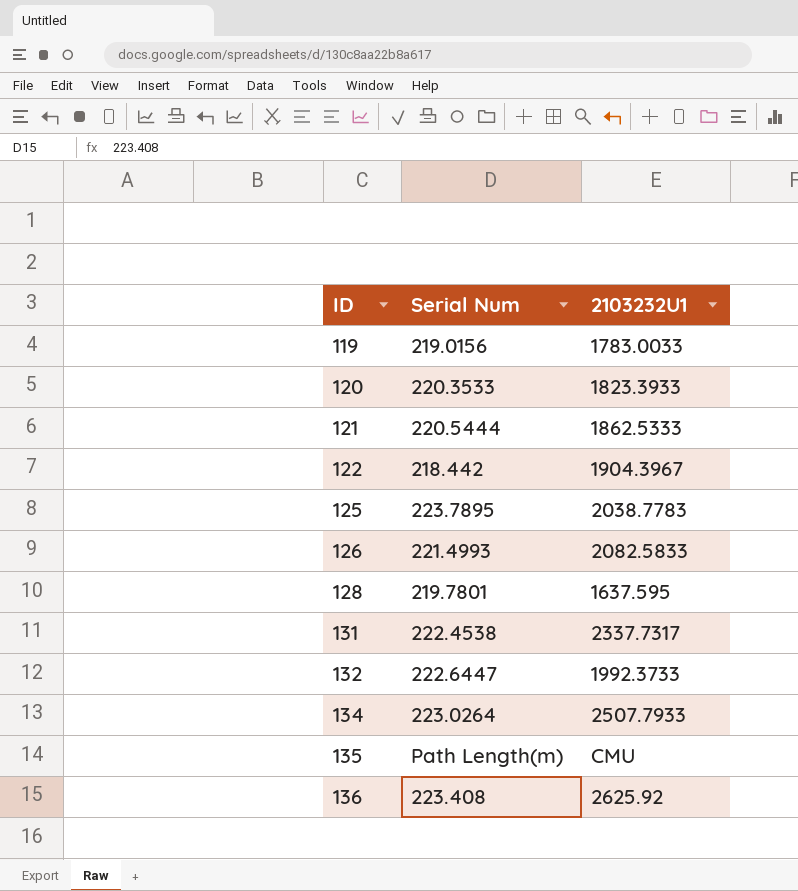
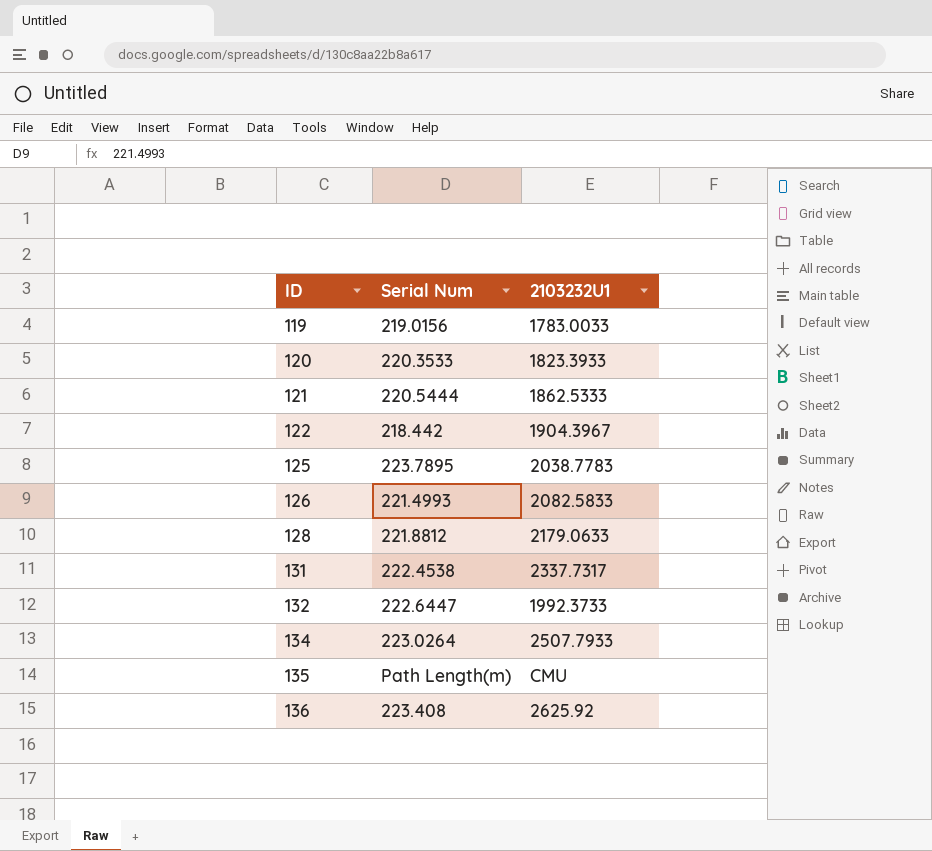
128 | Serial Num: 219.7801 -> 221.8812
128 | 2103232U1: 1637.595 -> 2179.0633

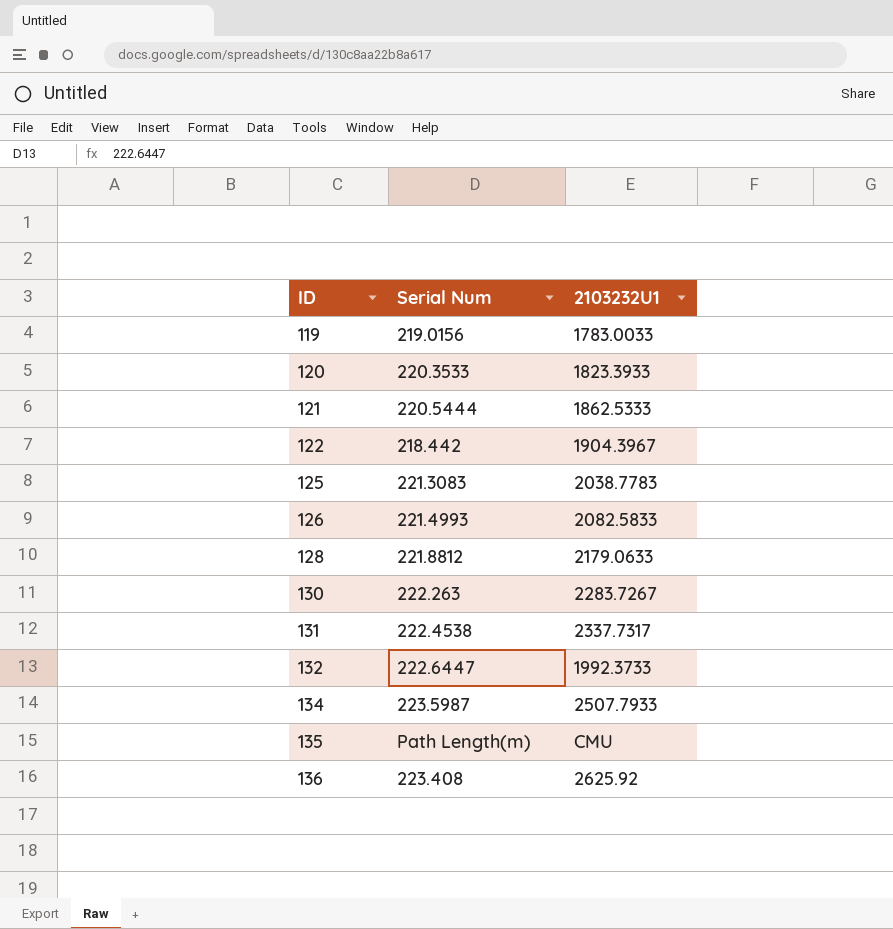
125 | Serial Num: 223.7895 -> 221.3083
row 130: none -> 222.263 | 2283.7267
134 | Serial Num: 223.0264 -> 223.5987

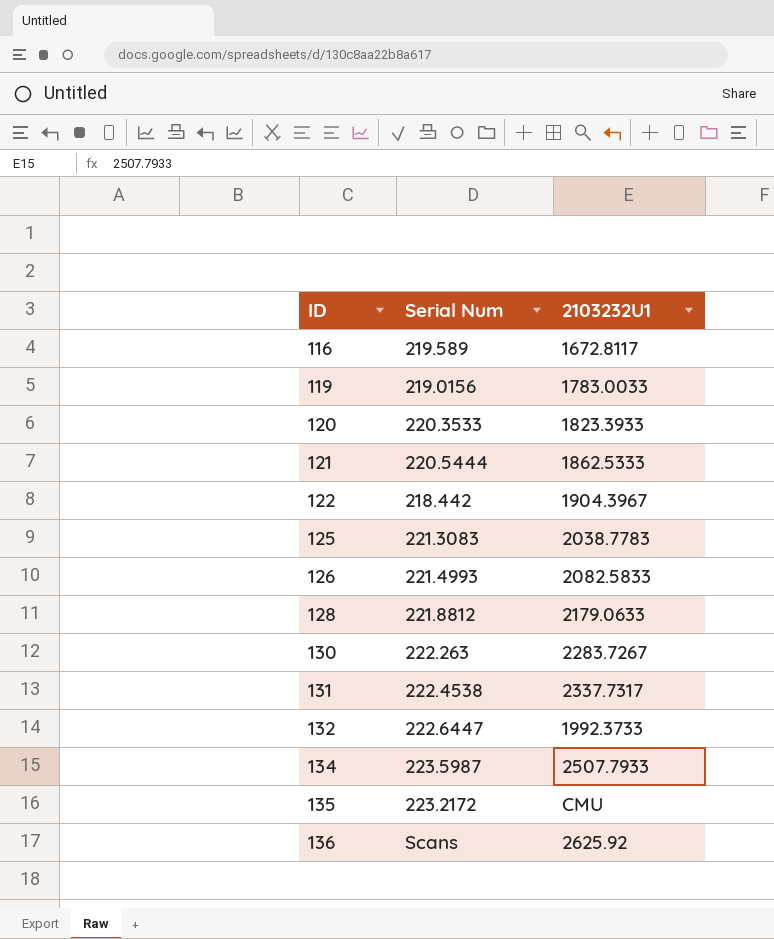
row 116: none -> 219.589 | 1672.8117
135 | Serial Num: Path Length(m) -> 223.2172
136 | Serial Num: 223.408 -> Scans

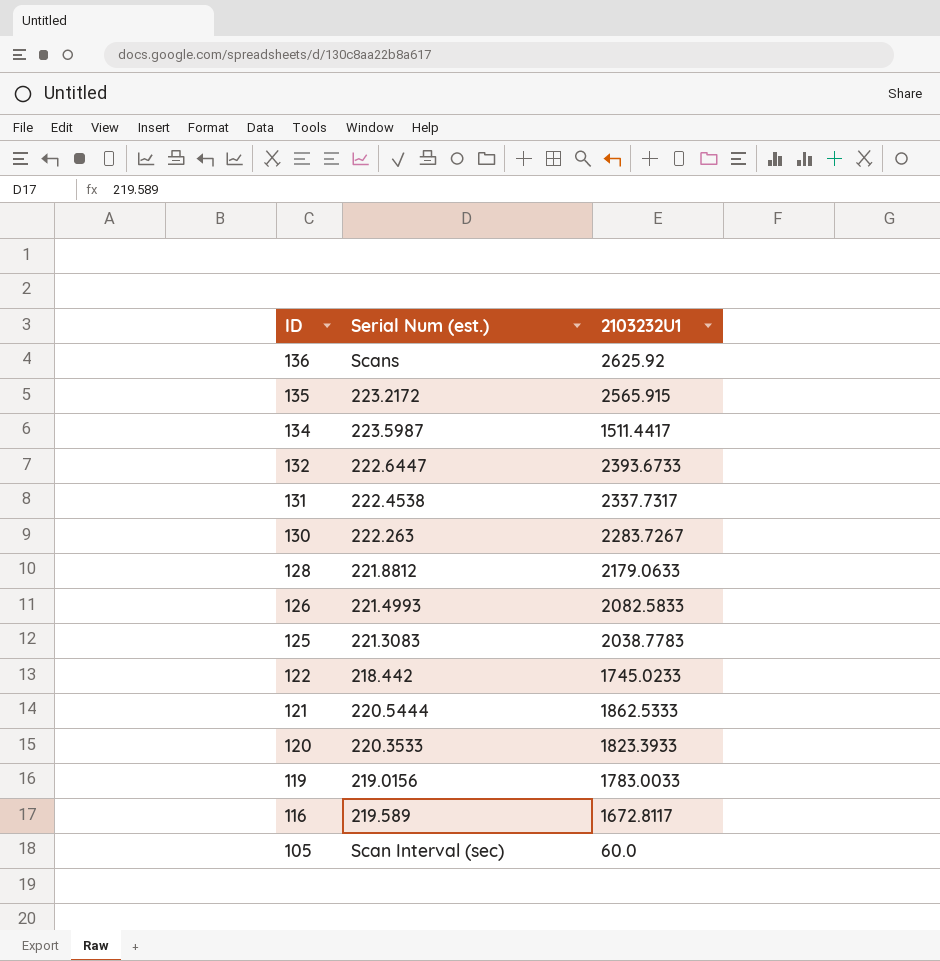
row order: ID ascending -> ID descending
column name: Serial Num -> Serial Num (est.)
135 | 2103232U1: CMU -> 2565.915
134 | 2103232U1: 2507.7933 -> 1511.4417
132 | 2103232U1: 1992.3733 -> 2393.6733
122 | 2103232U1: 1904.3967 -> 1745.0233
row 105: none -> Scan Interval (sec) | 60.0

